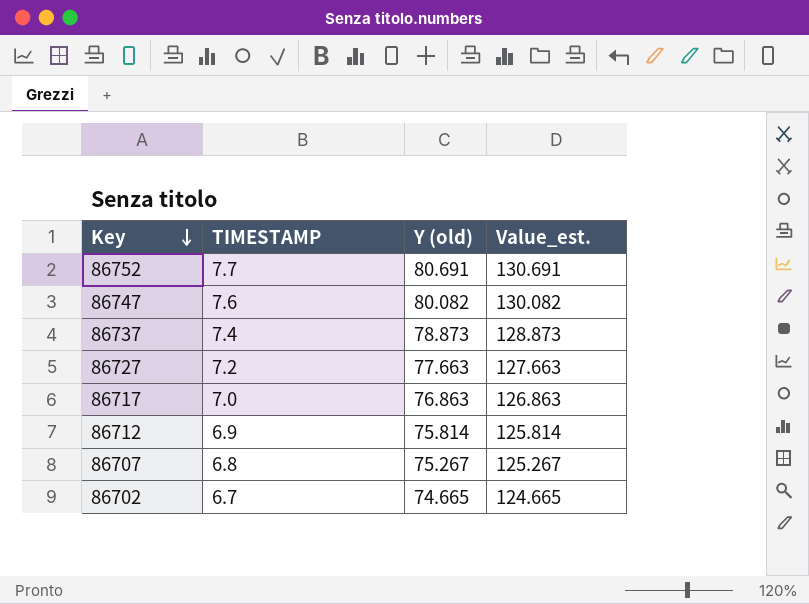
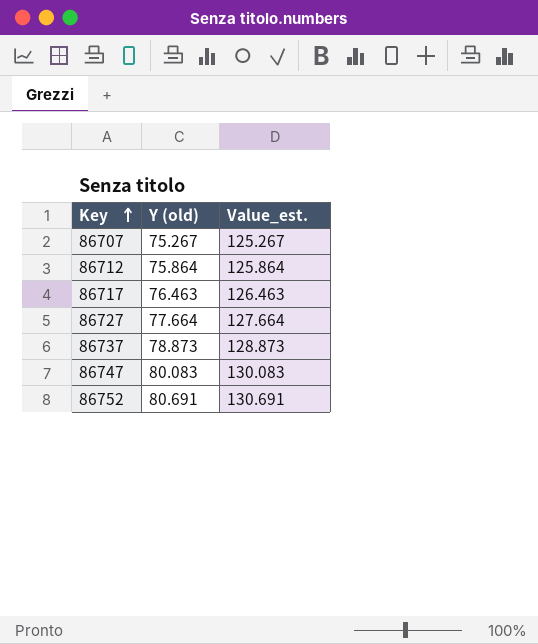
row order: Key descending -> Key ascending
column TIMESTAMP | position: 2 -> none
row 86702: 6.7 | 74.665 | 124.665 -> none
86712 | Y (old): 75.814 -> 75.864
86712 | Value_est.: 125.814 -> 125.864
86717 | Y (old): 76.863 -> 76.463
86717 | Value_est.: 126.863 -> 126.463
86727 | Y (old): 77.663 -> 77.664
86727 | Value_est.: 127.663 -> 127.664
86747 | Y (old): 80.082 -> 80.083
86747 | Value_est.: 130.082 -> 130.083

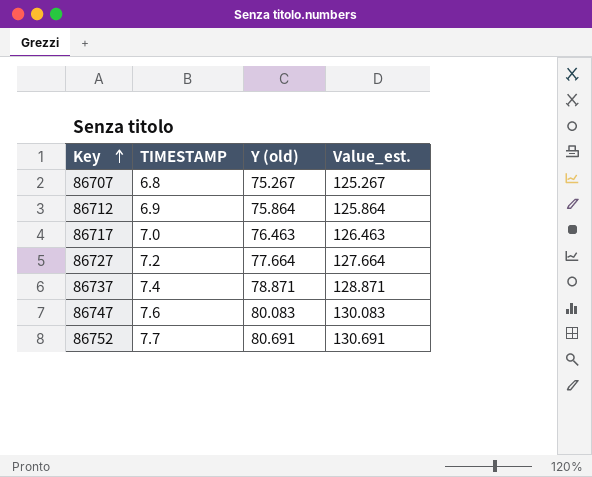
column TIMESTAMP | position: none -> 2
86737 | Y (old): 78.873 -> 78.871
86737 | Value_est.: 128.873 -> 128.871

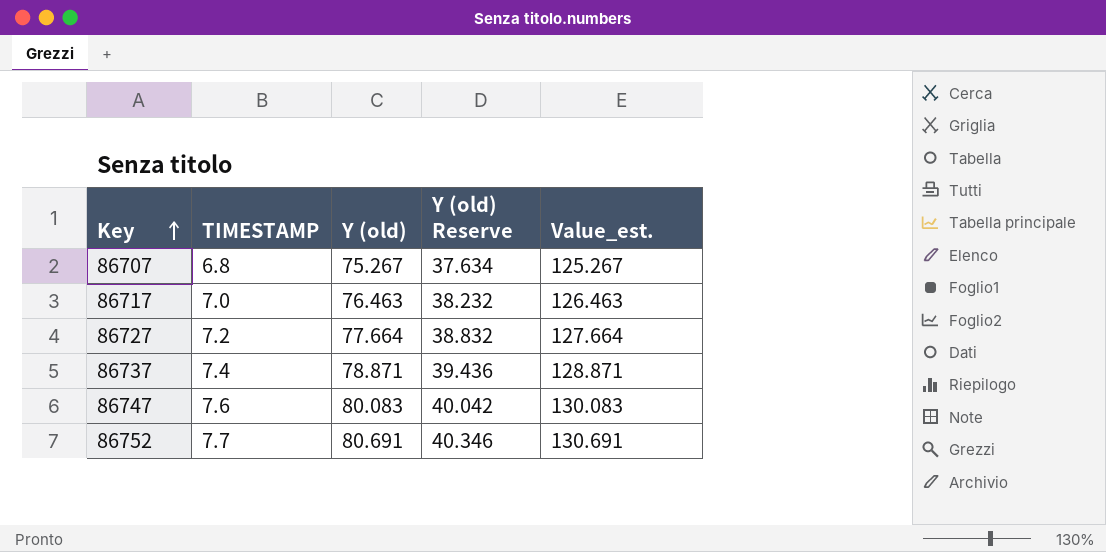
column Y (old) Reserve | formula: none -> [Y (old)] * 0.5
row 86712: 6.9 | 75.864 | 125.864 -> none

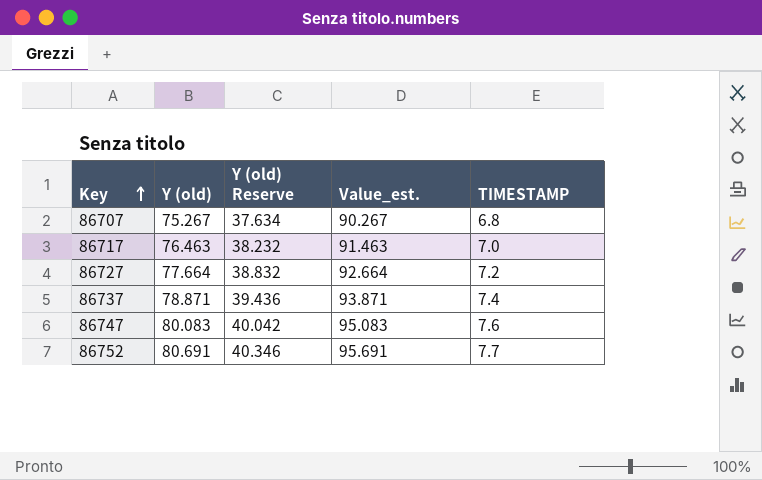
column Value_est. | formula: [Y (old)] + 50 -> [Y (old)] + 15
column TIMESTAMP | position: 2 -> 5

